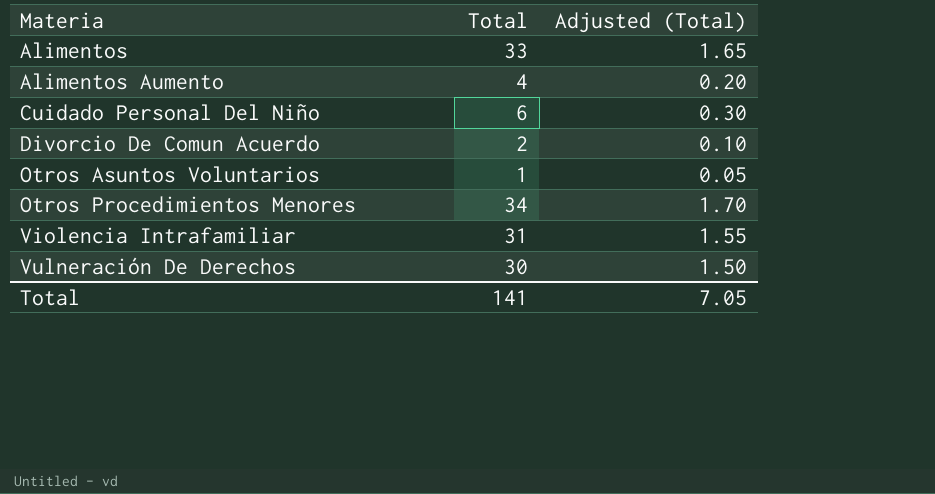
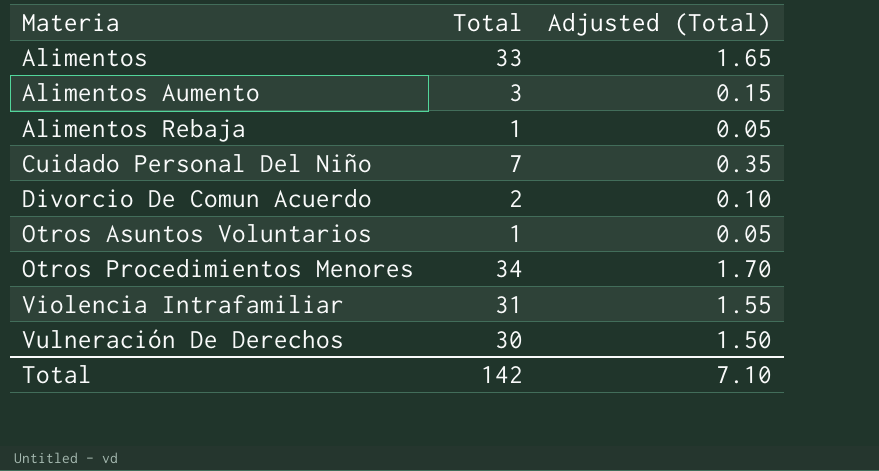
Alimentos Aumento | Total: 4 -> 3
Alimentos Aumento | Adjusted (Total): 0.20 -> 0.15
row Alimentos Rebaja: none -> 1 | 0.05
Cuidado Personal Del Niño | Total: 6 -> 7
Cuidado Personal Del Niño | Adjusted (Total): 0.30 -> 0.35
Total | Total: 141 -> 142
Total | Adjusted (Total): 7.05 -> 7.10

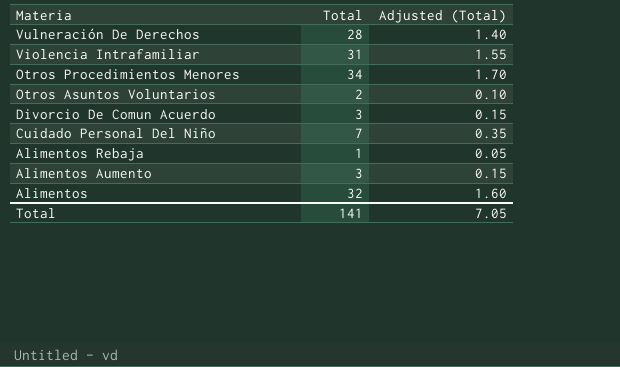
row order: Materia ascending -> Materia descending
Vulneración De Derechos | Total: 30 -> 28
Vulneración De Derechos | Adjusted (Total): 1.50 -> 1.40
Otros Asuntos Voluntarios | Total: 1 -> 2
Otros Asuntos Voluntarios | Adjusted (Total): 0.05 -> 0.10
Divorcio De Comun Acuerdo | Total: 2 -> 3
Divorcio De Comun Acuerdo | Adjusted (Total): 0.10 -> 0.15
Alimentos | Total: 33 -> 32
Alimentos | Adjusted (Total): 1.65 -> 1.60
Total | Total: 142 -> 141
Total | Adjusted (Total): 7.10 -> 7.05

